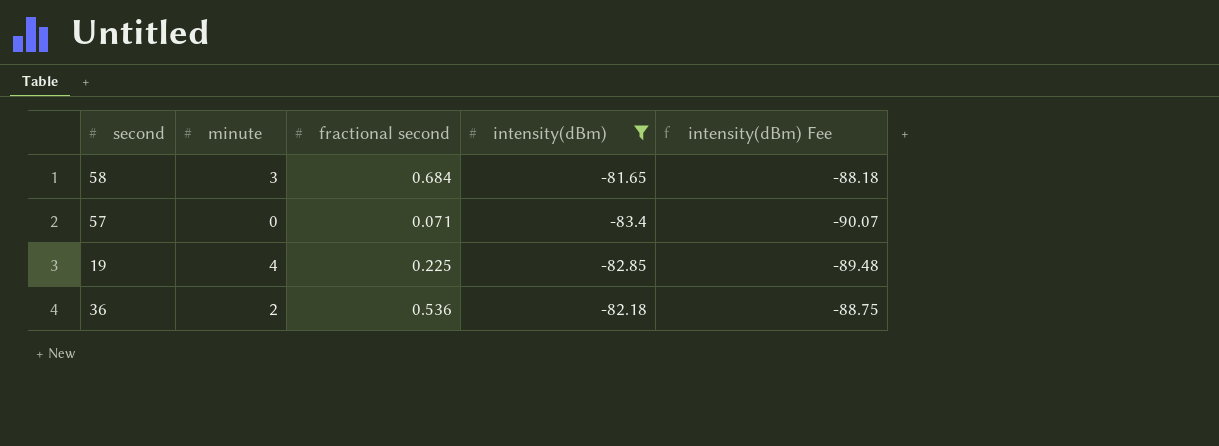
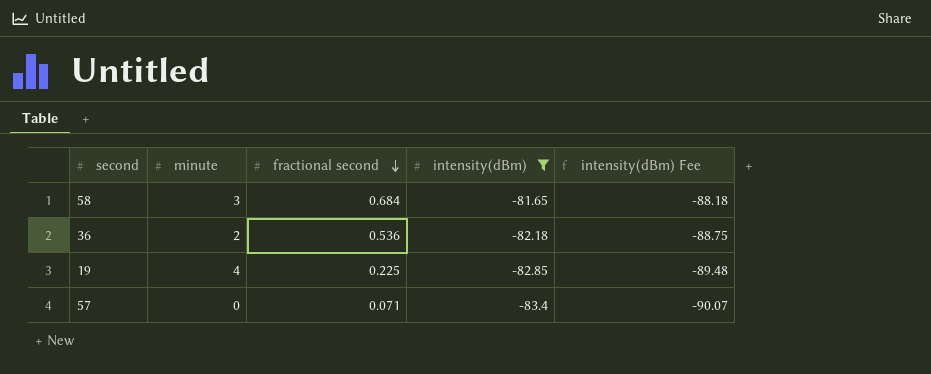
row order: none -> fractional second descending

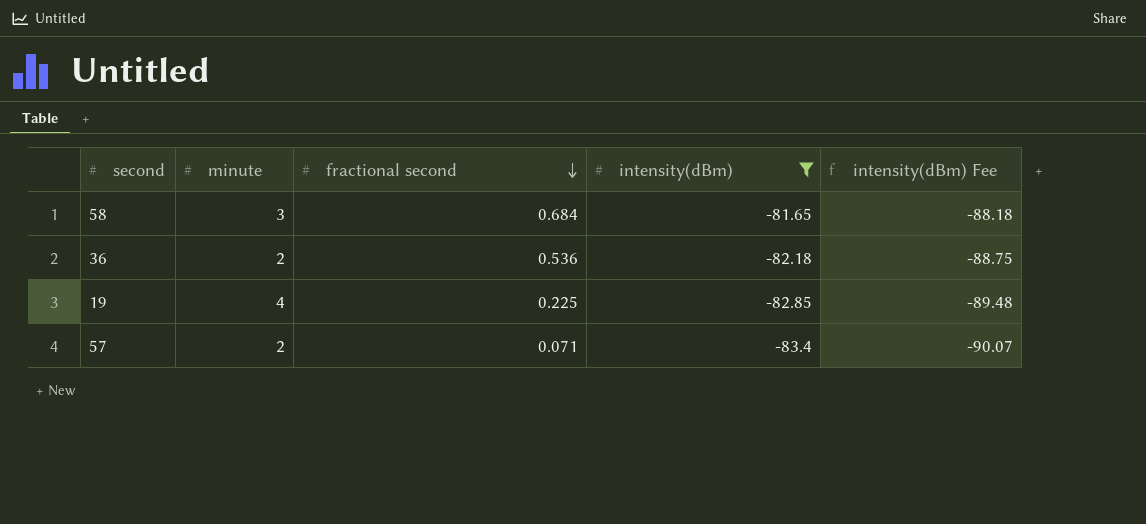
57 | minute: 0 -> 2

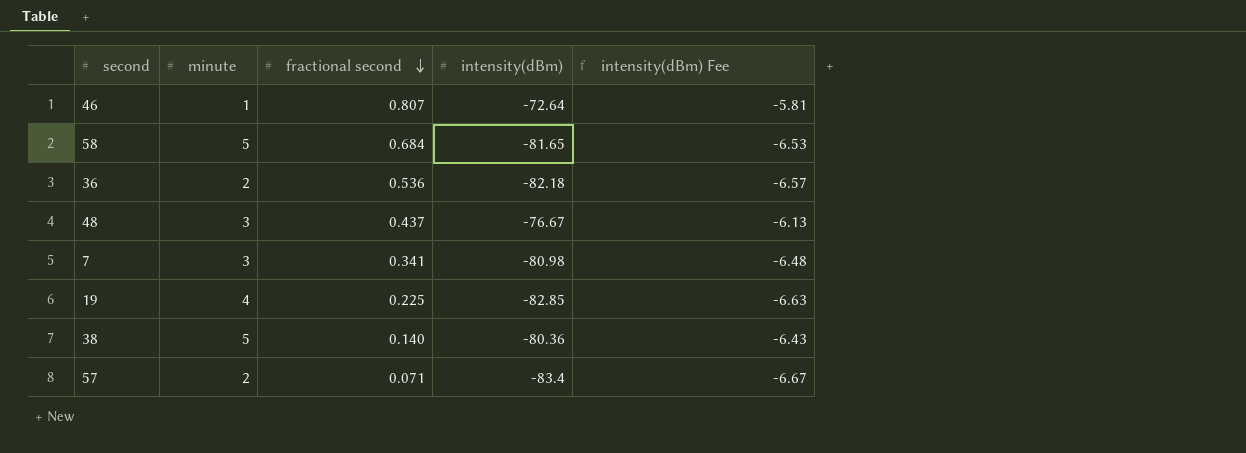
filter: intensity(dBm) <= -81.65 -> none
column intensity(dBm) Fee | formula: [intensity(dBm)] * 1.08 -> [intensity(dBm)] * 0.08
58 | minute: 3 -> 5

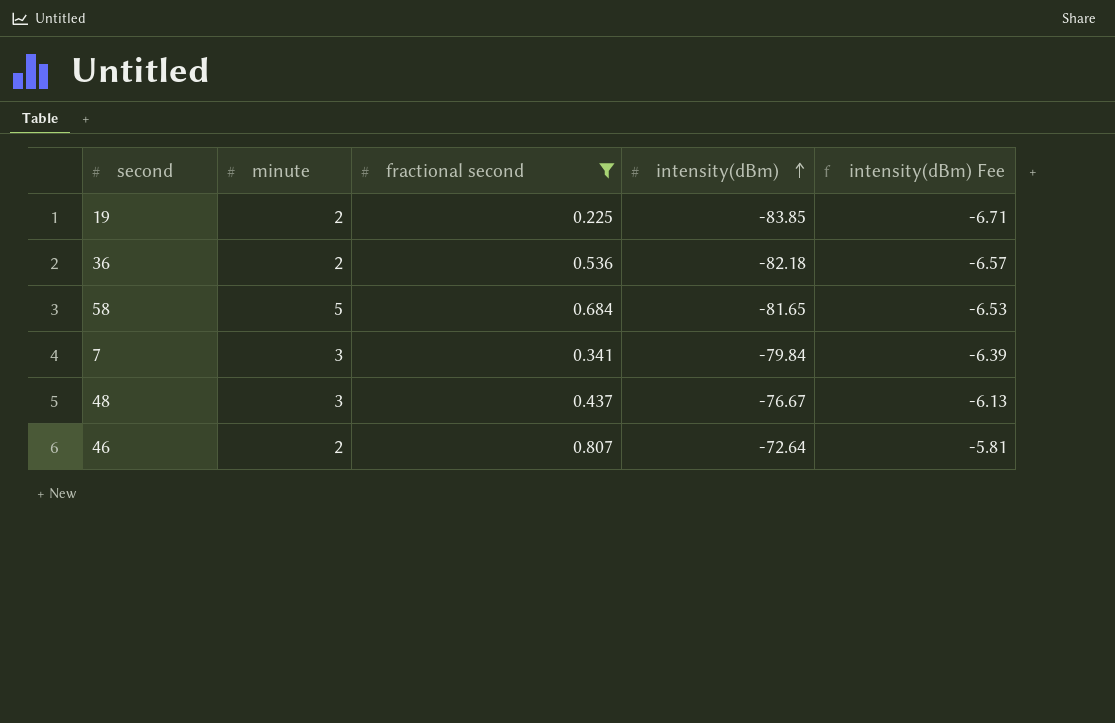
filter: none -> fractional second >= 0.225
row order: fractional second descending -> intensity(dBm) ascending
19 | minute: 4 -> 2
19 | intensity(dBm): -82.85 -> -83.85
19 | intensity(dBm) Fee: -6.63 -> -6.71
7 | intensity(dBm): -80.98 -> -79.84
7 | intensity(dBm) Fee: -6.48 -> -6.39
46 | minute: 1 -> 2

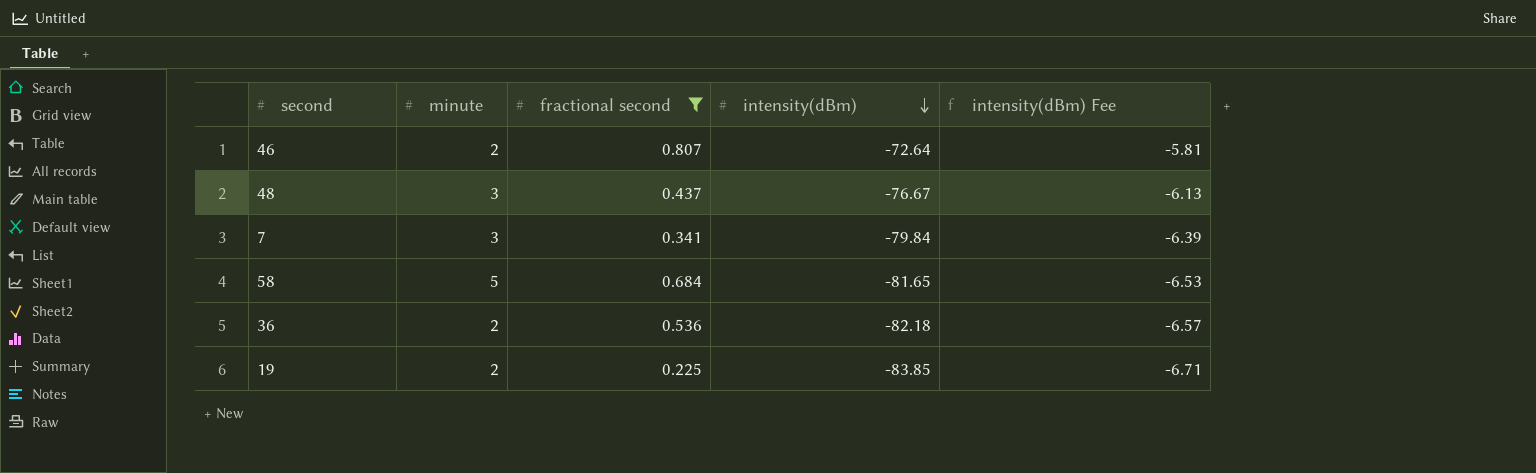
row order: intensity(dBm) ascending -> intensity(dBm) descending

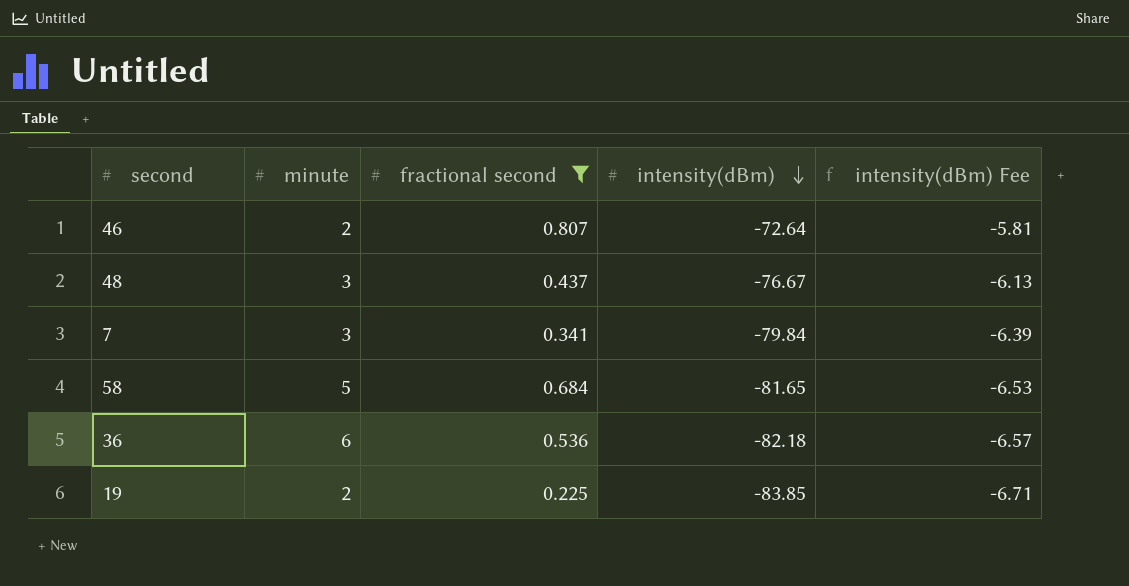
36 | minute: 2 -> 6

